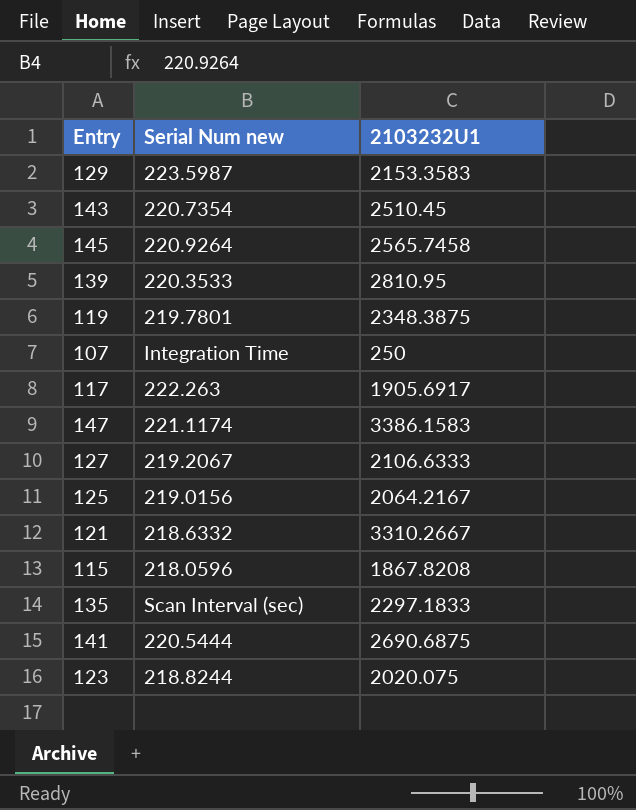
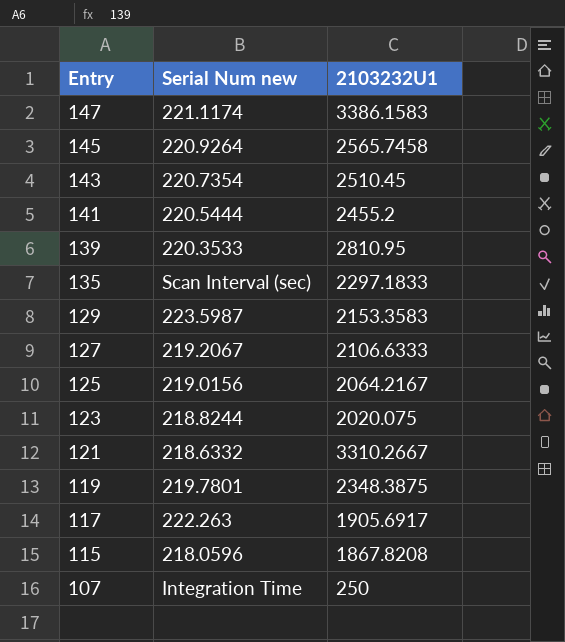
row order: none -> Entry descending
141 | 2103232U1: 2690.6875 -> 2455.2

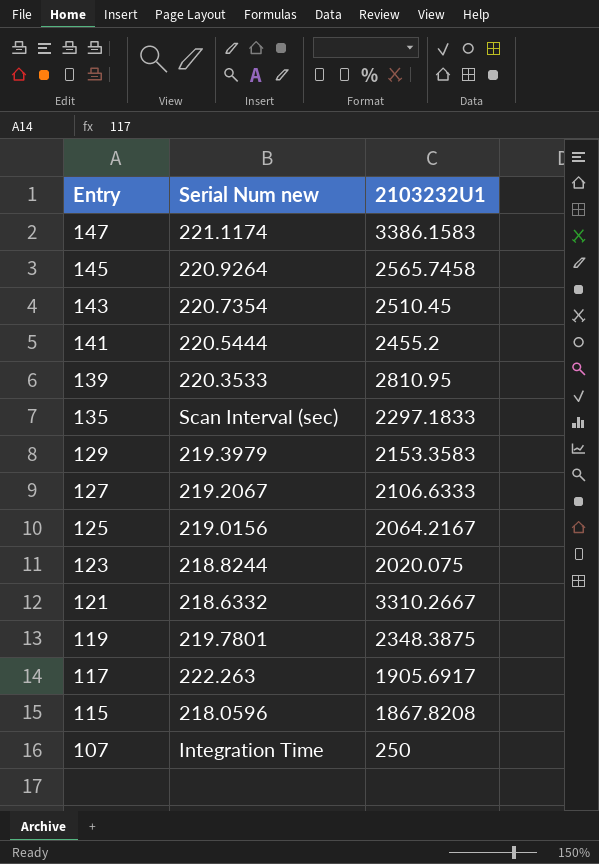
129 | Serial Num new: 223.5987 -> 219.3979

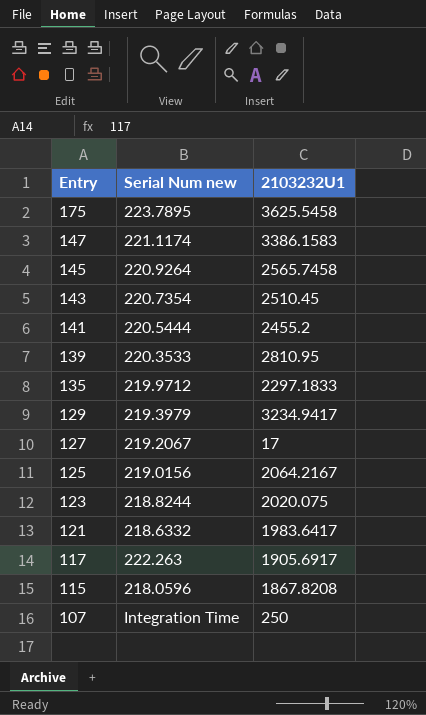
row 119: 219.7801 | 2348.3875 -> none
row 175: none -> 223.7895 | 3625.5458
135 | Serial Num new: Scan Interval (sec) -> 219.9712
129 | 2103232U1: 2153.3583 -> 3234.9417
127 | 2103232U1: 2106.6333 -> 17
121 | 2103232U1: 3310.2667 -> 1983.6417

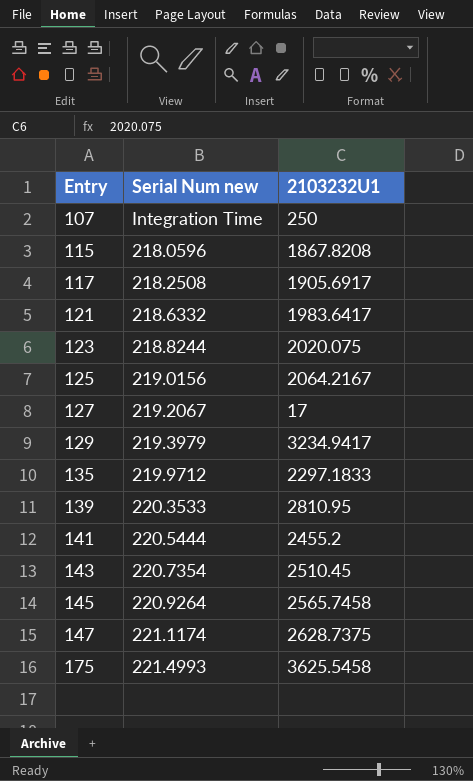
row order: Entry descending -> Entry ascending
117 | Serial Num new: 222.263 -> 218.2508
147 | 2103232U1: 3386.1583 -> 2628.7375
175 | Serial Num new: 223.7895 -> 221.4993

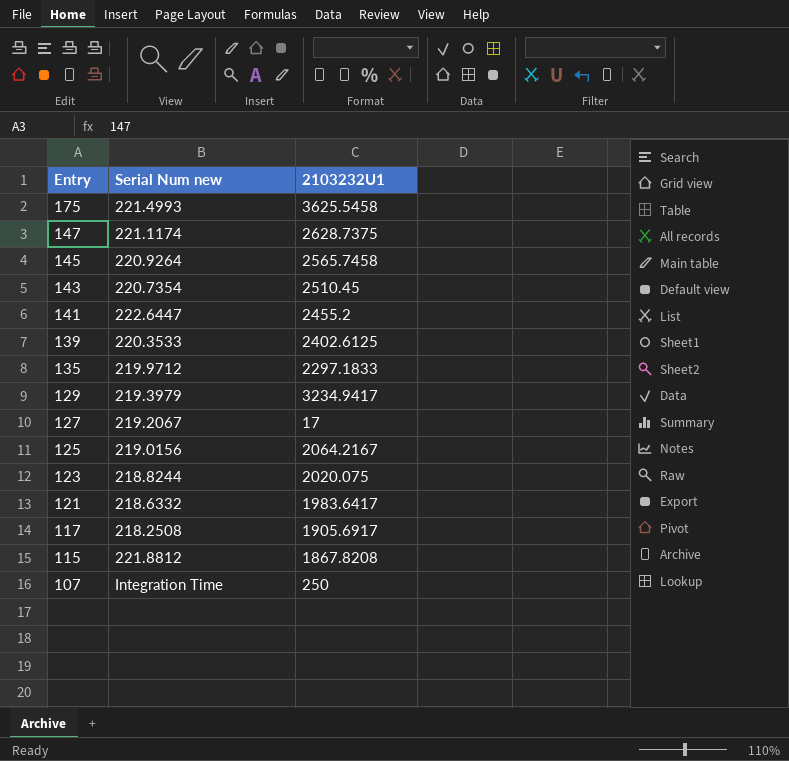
row order: Entry ascending -> Entry descending
141 | Serial Num new: 220.5444 -> 222.6447
139 | 2103232U1: 2810.95 -> 2402.6125
115 | Serial Num new: 218.0596 -> 221.8812

